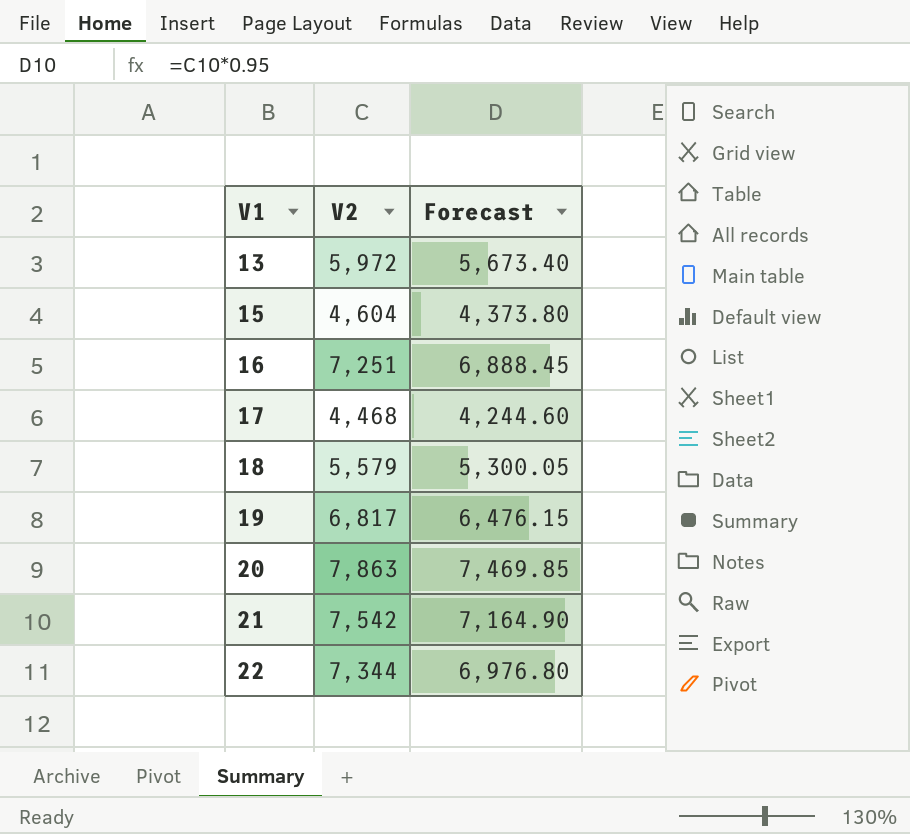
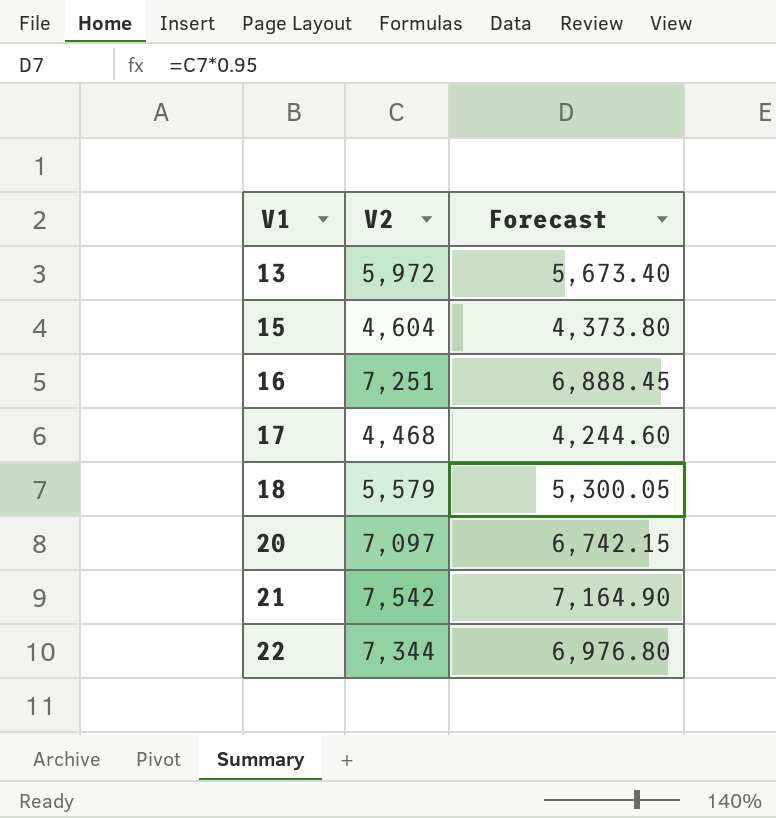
row 19: 6,817 | 6,476.15 -> none
20 | V2: 7,863 -> 7,097
20 | Forecast: 7,469.85 -> 6,742.15

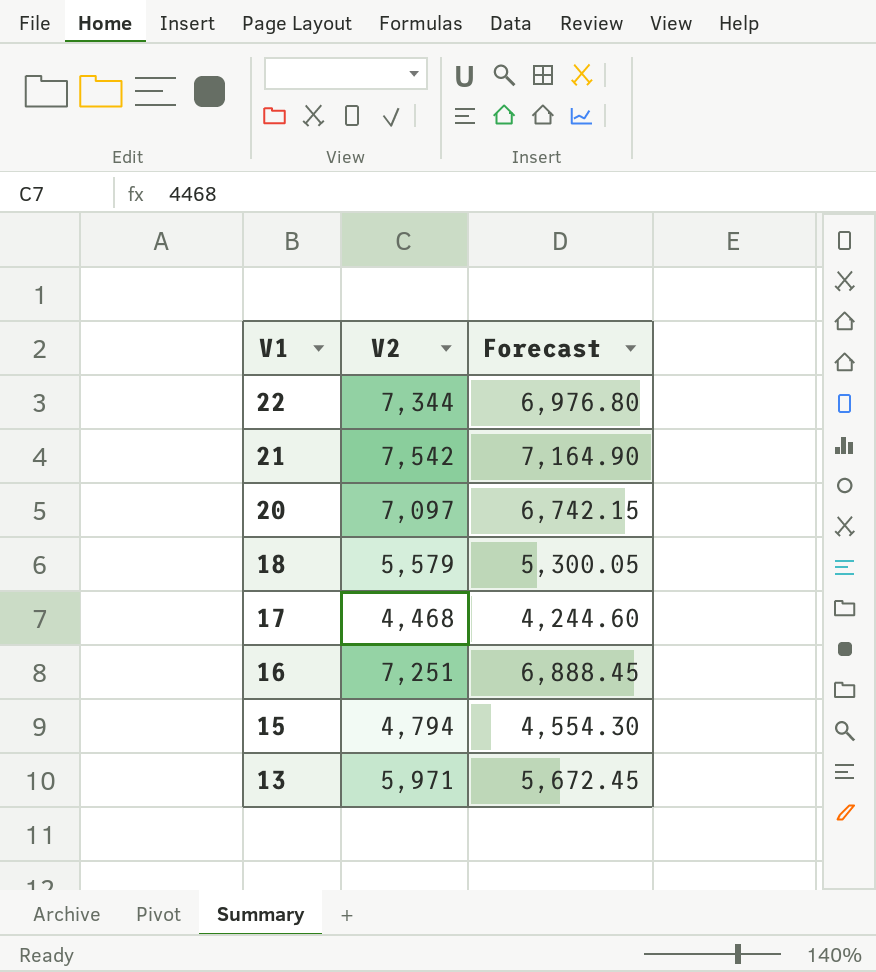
row order: V1 ascending -> V1 descending
15 | V2: 4,604 -> 4,794
15 | Forecast: 4,373.80 -> 4,554.30
13 | V2: 5,972 -> 5,971
13 | Forecast: 5,673.40 -> 5,672.45

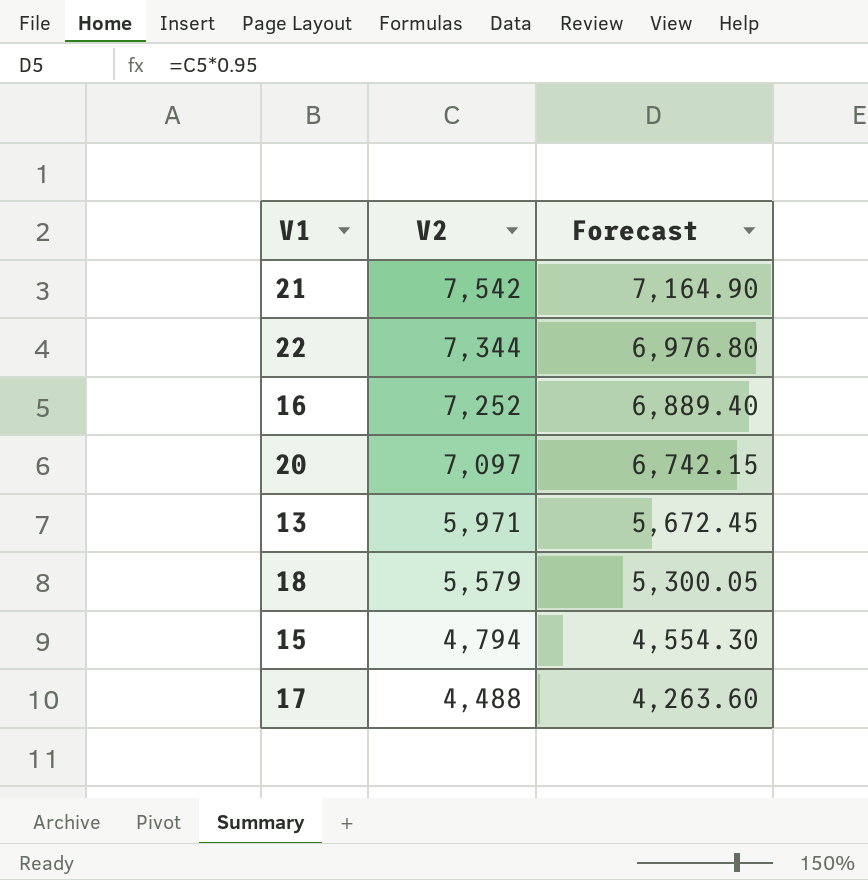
row order: V1 descending -> V2 descending
16 | V2: 7,251 -> 7,252
16 | Forecast: 6,888.45 -> 6,889.40
17 | V2: 4,468 -> 4,488
17 | Forecast: 4,244.60 -> 4,263.60

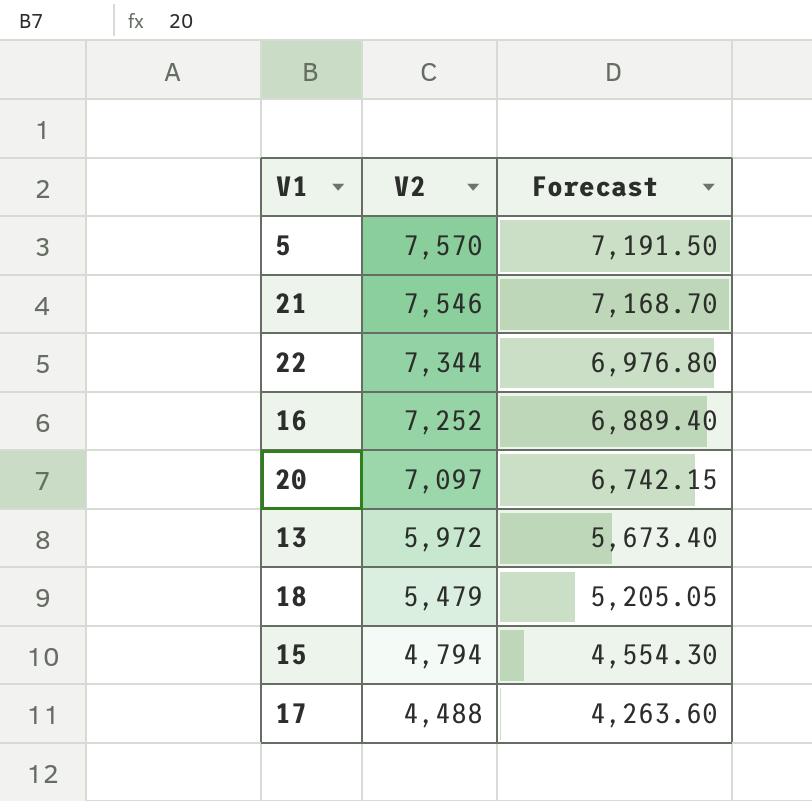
row 5: none -> 7,570 | 7,191.50
21 | V2: 7,542 -> 7,546
21 | Forecast: 7,164.90 -> 7,168.70
13 | V2: 5,971 -> 5,972
13 | Forecast: 5,672.45 -> 5,673.40
18 | V2: 5,579 -> 5,479
18 | Forecast: 5,300.05 -> 5,205.05

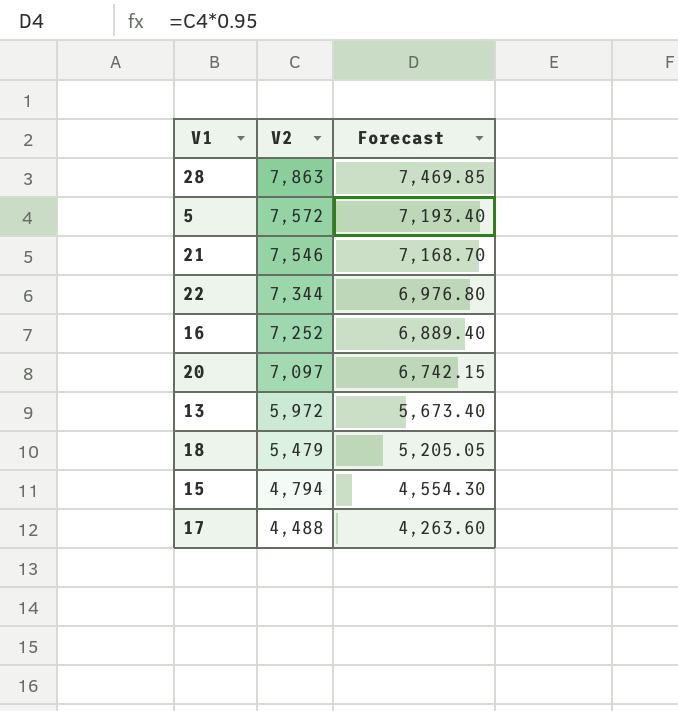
row 28: none -> 7,863 | 7,469.85
5 | V2: 7,570 -> 7,572
5 | Forecast: 7,191.50 -> 7,193.40

